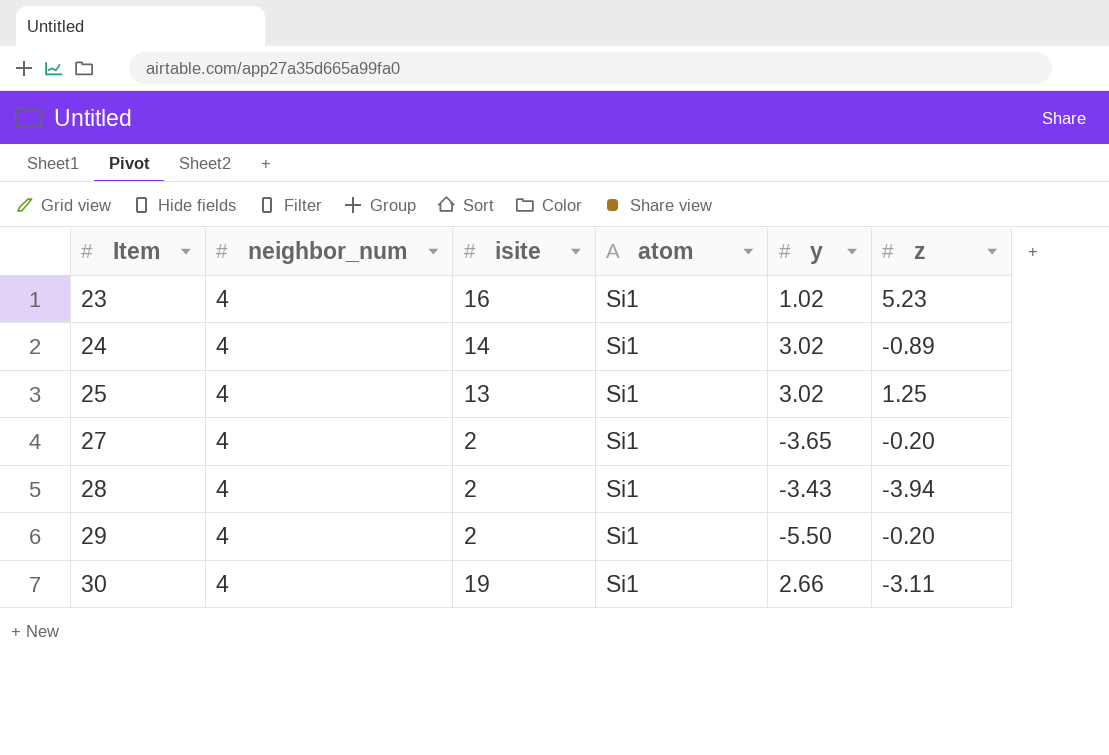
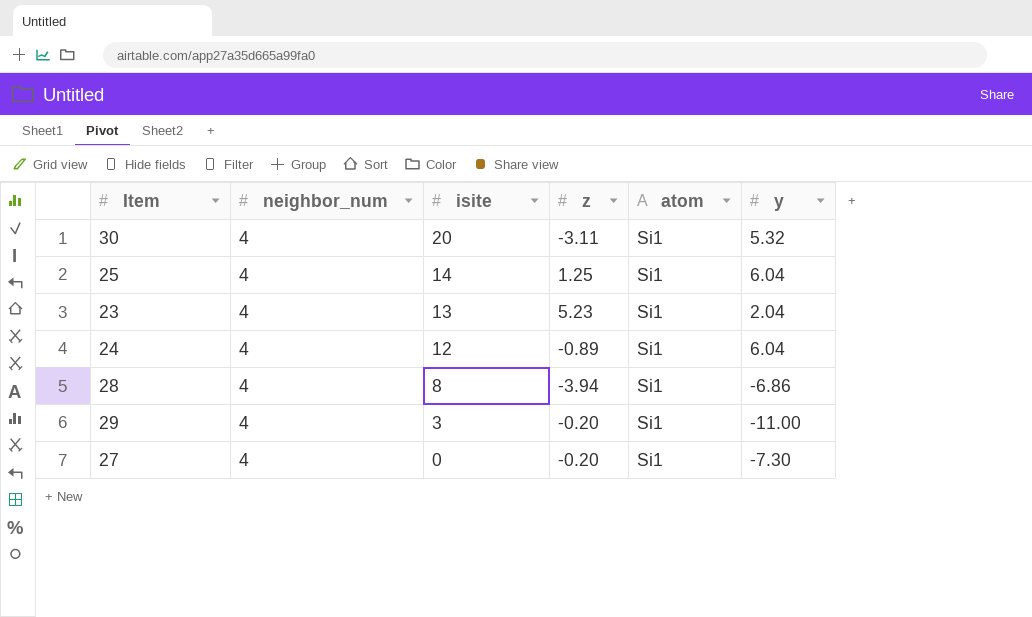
row order: Item ascending -> isite descending
column z | position: 6 -> 4
30 | isite: 19 -> 20
30 | y: 2.66 -> 5.32
25 | isite: 13 -> 14
25 | y: 3.02 -> 6.04
23 | isite: 16 -> 13
23 | y: 1.02 -> 2.04
24 | isite: 14 -> 12
24 | y: 3.02 -> 6.04
28 | isite: 2 -> 8
28 | y: -3.43 -> -6.86
29 | isite: 2 -> 3
29 | y: -5.50 -> -11.00
27 | isite: 2 -> 0
27 | y: -3.65 -> -7.30

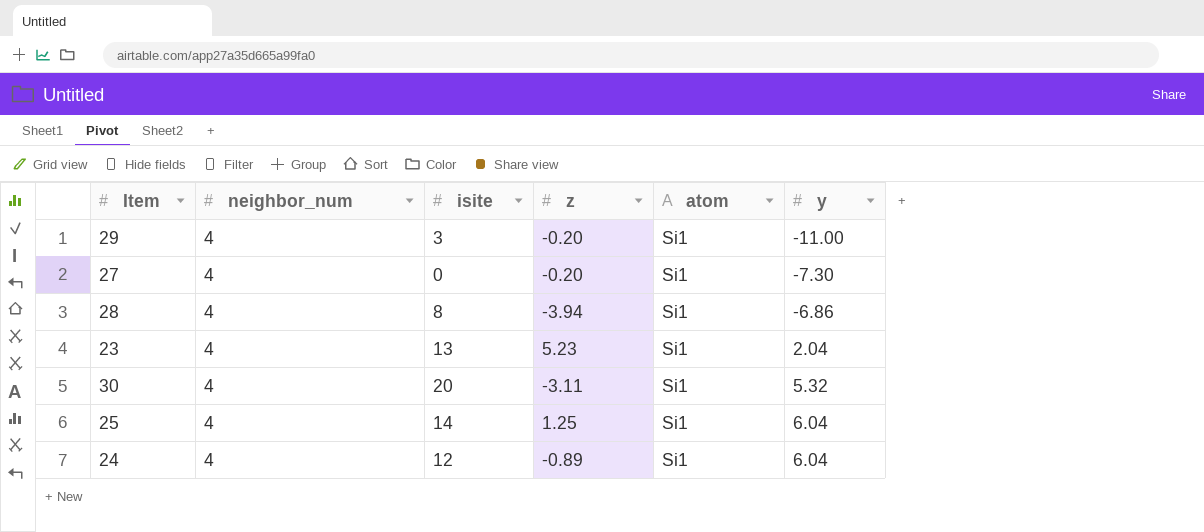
row order: isite descending -> y ascending

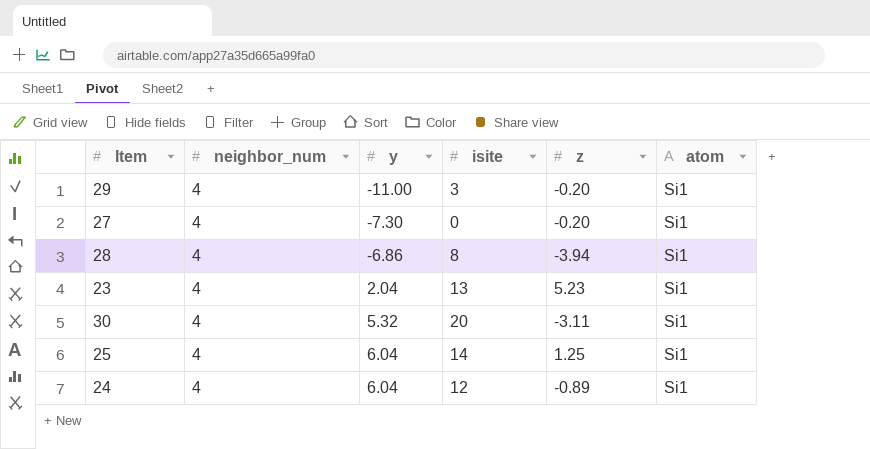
column y | position: 6 -> 3

